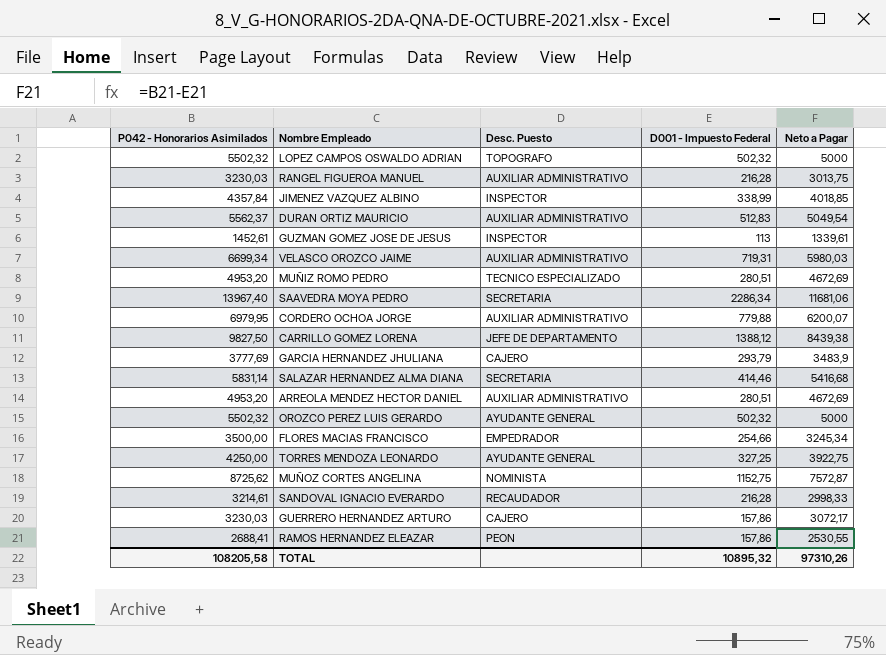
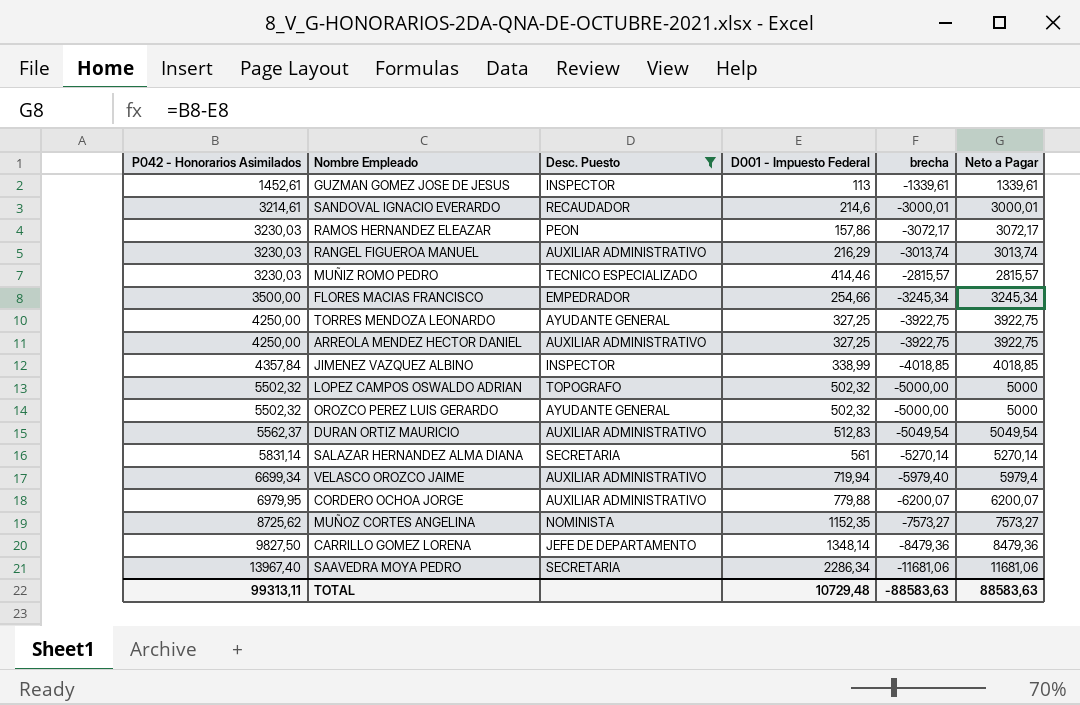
filter: none -> Desc. Puesto != CAJERO
row order: none -> P042 - Honorarios Asimilados ascending
column brecha | formula: none -> [D001 - Impuesto Federal] - [P042 - Honorarios Asimilados]
SANDOVAL IGNACIO EVERARDO | D001 - Impuesto Federal: 216,28 -> 214,6
SANDOVAL IGNACIO EVERARDO | Neto a Pagar: 2998,33 -> 3000,01
RAMOS HERNANDEZ ELEAZAR | P042 - Honorarios Asimilados: 2688,41 -> 3230,03
RAMOS HERNANDEZ ELEAZAR | Neto a Pagar: 2530,55 -> 3072,17
RANGEL FIGUEROA MANUEL | D001 - Impuesto Federal: 216,28 -> 216,29
RANGEL FIGUEROA MANUEL | Neto a Pagar: 3013,75 -> 3013,74
MUÑIZ ROMO PEDRO | P042 - Honorarios Asimilados: 4953,20 -> 3230,03
MUÑIZ ROMO PEDRO | D001 - Impuesto Federal: 280,51 -> 414,46
MUÑIZ ROMO PEDRO | Neto a Pagar: 4672,69 -> 2815,57
ARREOLA MENDEZ HECTOR DANIEL | P042 - Honorarios Asimilados: 4953,20 -> 4250,00
ARREOLA MENDEZ HECTOR DANIEL | D001 - Impuesto Federal: 280,51 -> 327,25
ARREOLA MENDEZ HECTOR DANIEL | Neto a Pagar: 4672,69 -> 3922,75
SALAZAR HERNANDEZ ALMA DIANA | D001 - Impuesto Federal: 414,46 -> 561
SALAZAR HERNANDEZ ALMA DIANA | Neto a Pagar: 5416,68 -> 5270,14
VELASCO OROZCO JAIME | D001 - Impuesto Federal: 719,31 -> 719,94
VELASCO OROZCO JAIME | Neto a Pagar: 5980,03 -> 5979,4
MUÑOZ CORTES ANGELINA | D001 - Impuesto Federal: 1152,75 -> 1152,35
MUÑOZ CORTES ANGELINA | Neto a Pagar: 7572,87 -> 7573,27
CARRILLO GOMEZ LORENA | D001 - Impuesto Federal: 1388,12 -> 1348,14
CARRILLO GOMEZ LORENA | Neto a Pagar: 8439,38 -> 8479,36
TOTAL | P042 - Honorarios Asimilados: 108205,58 -> 99313,11
TOTAL | D001 - Impuesto Federal: 10895,32 -> 10729,48
TOTAL | Neto a Pagar: 97310,26 -> 88583,63

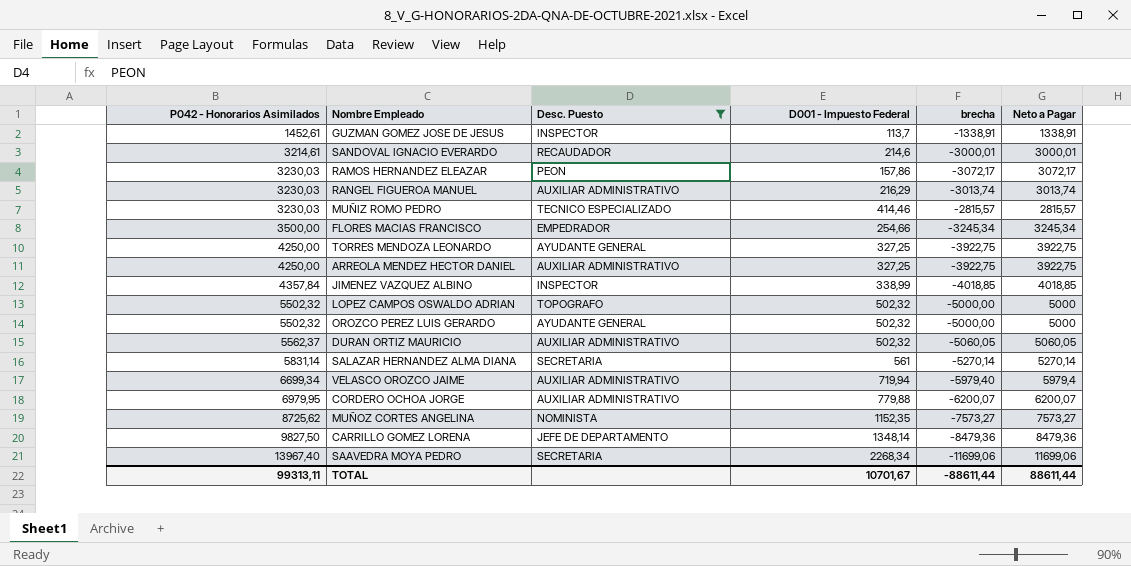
GUZMAN GOMEZ JOSE DE JESUS | D001 - Impuesto Federal: 113 -> 113,7
GUZMAN GOMEZ JOSE DE JESUS | brecha: -1339,61 -> -1338,91
GUZMAN GOMEZ JOSE DE JESUS | Neto a Pagar: 1339,61 -> 1338,91
DURAN ORTIZ MAURICIO | D001 - Impuesto Federal: 512,83 -> 502,32
DURAN ORTIZ MAURICIO | brecha: -5049,54 -> -5060,05
DURAN ORTIZ MAURICIO | Neto a Pagar: 5049,54 -> 5060,05
SAAVEDRA MOYA PEDRO | D001 - Impuesto Federal: 2286,34 -> 2268,34
SAAVEDRA MOYA PEDRO | brecha: -11681,06 -> -11699,06
SAAVEDRA MOYA PEDRO | Neto a Pagar: 11681,06 -> 11699,06
TOTAL | D001 - Impuesto Federal: 10729,48 -> 10701,67
TOTAL | brecha: -88583,63 -> -88611,44
TOTAL | Neto a Pagar: 88583,63 -> 88611,44

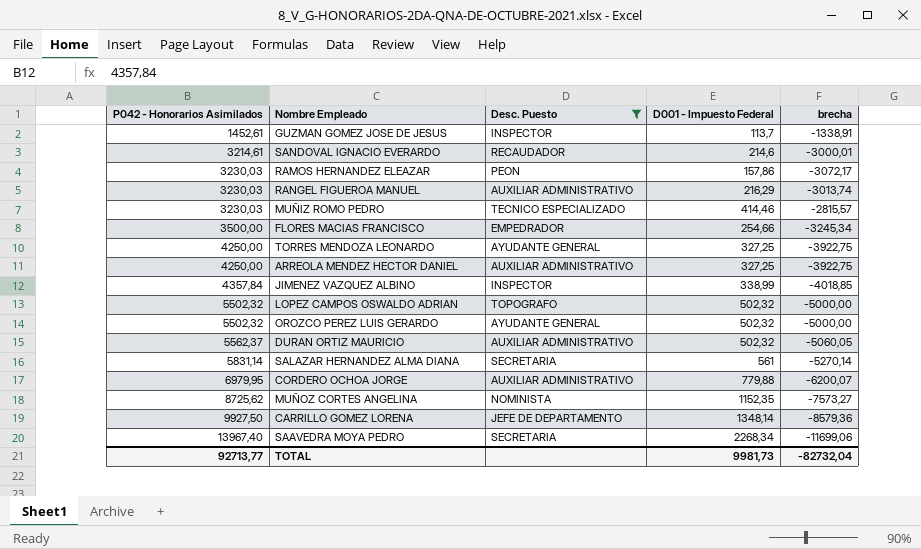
column Neto a Pagar | formula: [P042 - Honorarios Asimilados] - [D001 - Impuesto Federal] -> none
row VELASCO OROZCO JAIME: 6699,34 | AUXILIAR ADMINISTRATIVO | 719,94 | -5979,40 | 5979,4 -> none
CARRILLO GOMEZ LORENA | P042 - Honorarios Asimilados: 9827,50 -> 9927,50
CARRILLO GOMEZ LORENA | brecha: -8479,36 -> -8579,36
TOTAL | P042 - Honorarios Asimilados: 99313,11 -> 92713,77
TOTAL | D001 - Impuesto Federal: 10701,67 -> 9981,73
TOTAL | brecha: -88611,44 -> -82732,04

